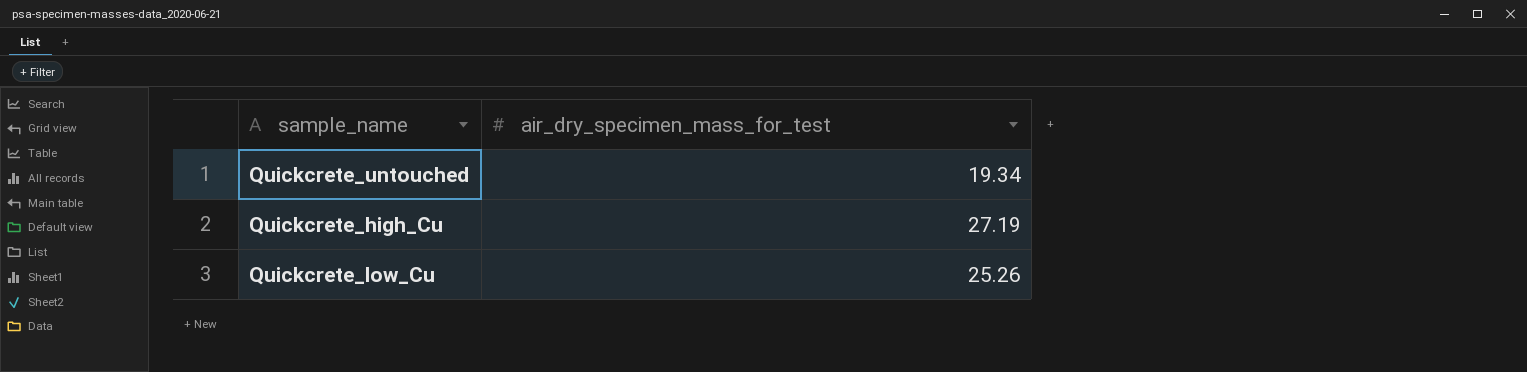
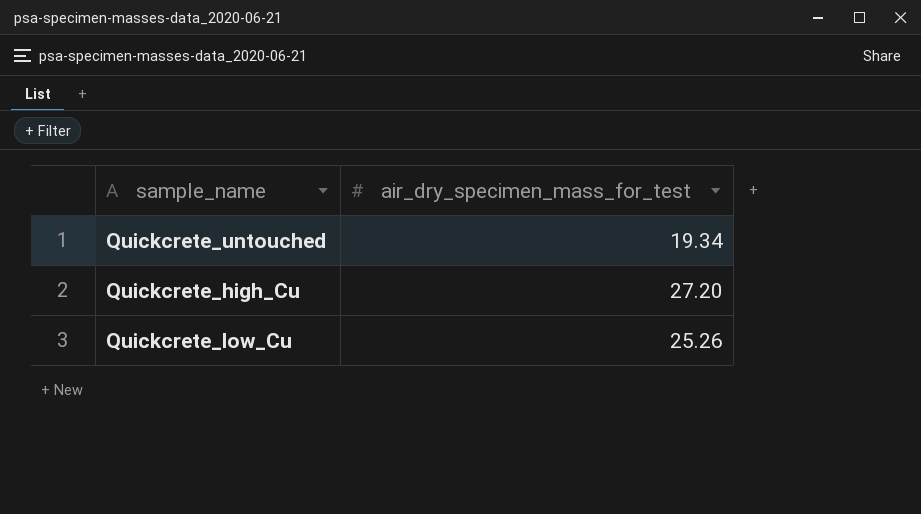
Quickcrete_high_Cu | air_dry_specimen_mass_for_test: 27.19 -> 27.20

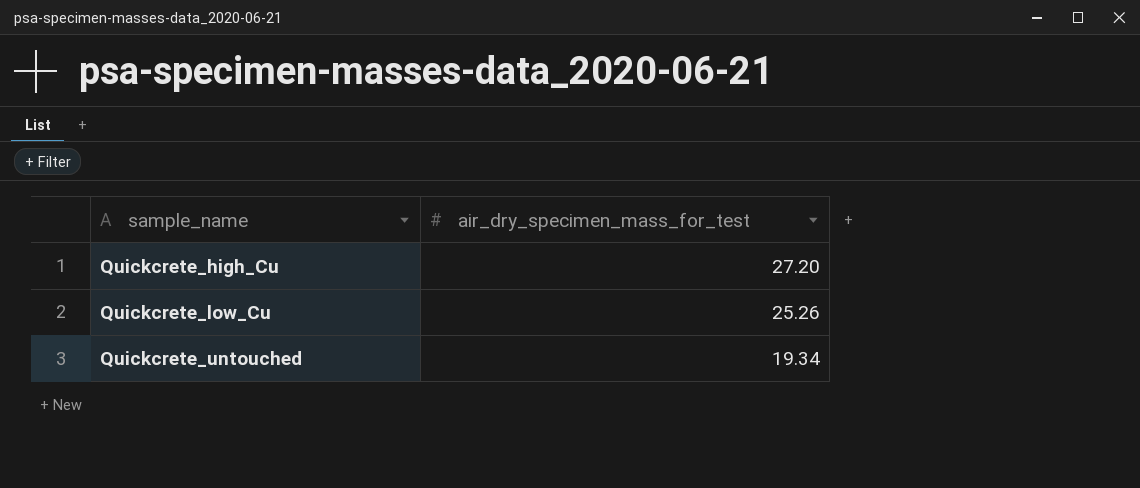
row order: none -> sample_name ascending

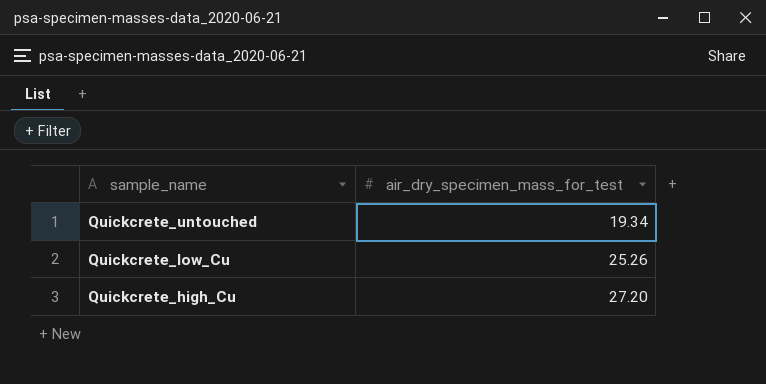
row order: sample_name ascending -> sample_name descending

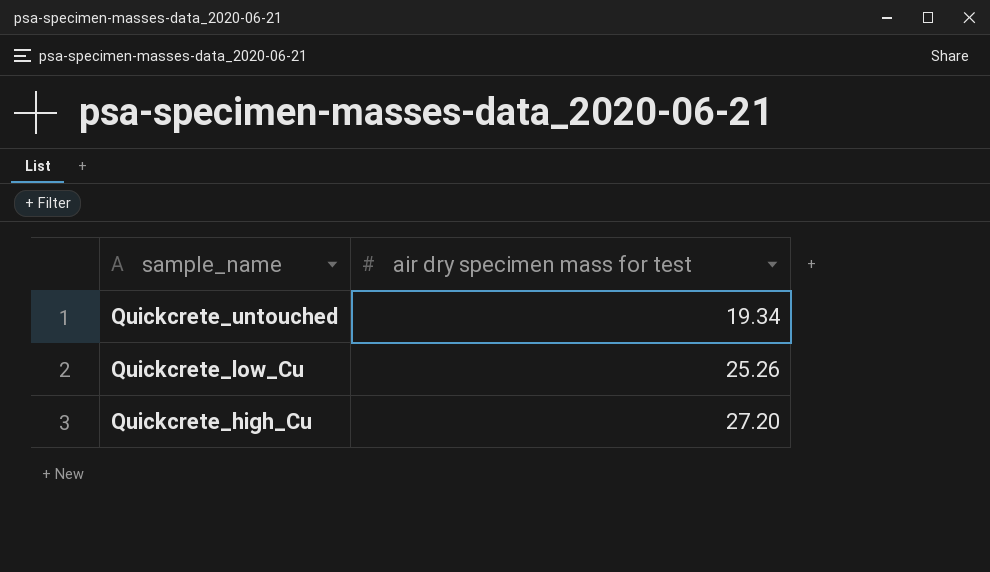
column name: air_dry_specimen_mass_for_test -> air dry specimen mass for test

